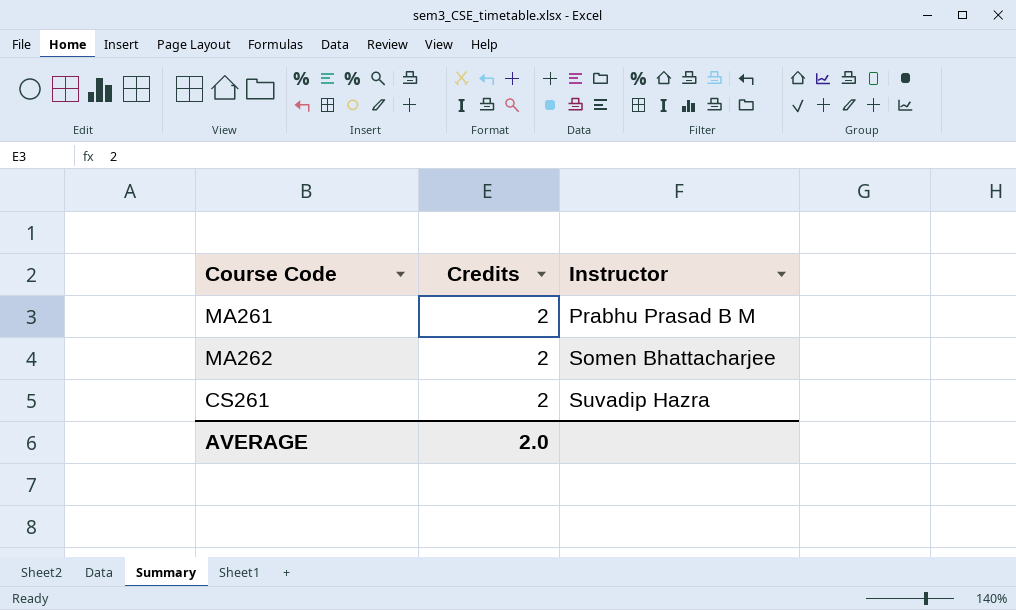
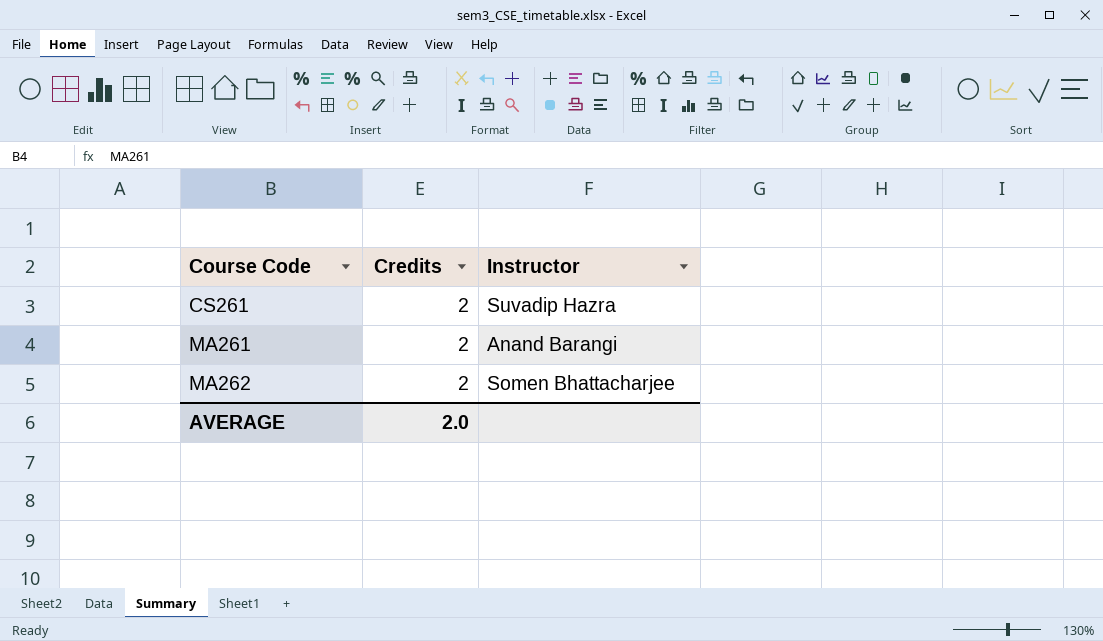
row order: Instructor ascending -> Course Code ascending
MA261 | Instructor: Prabhu Prasad B M -> Anand Barangi

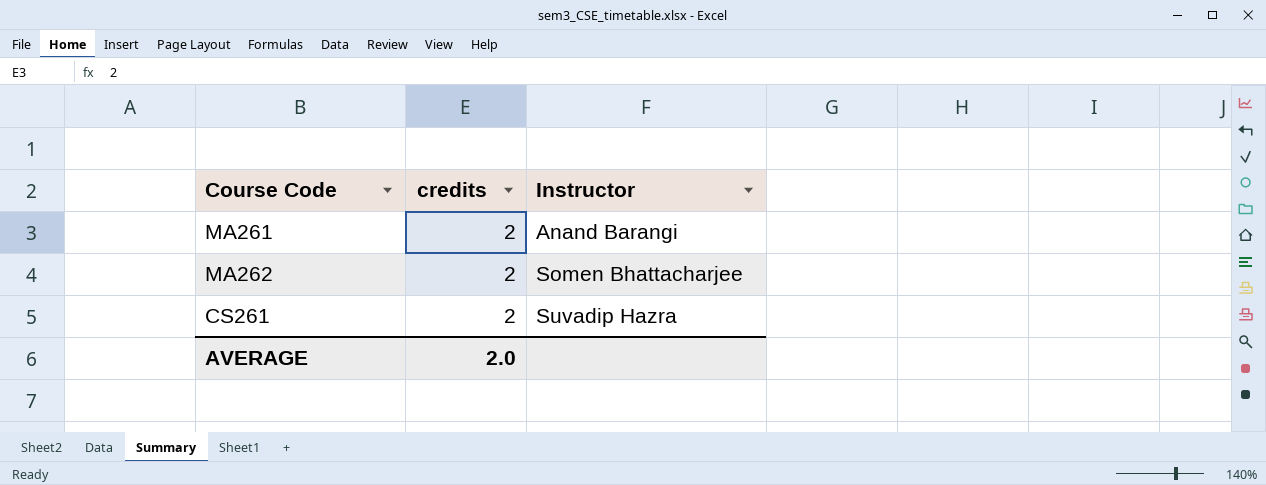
row order: Course Code ascending -> Instructor ascending
column name: Credits -> credits

